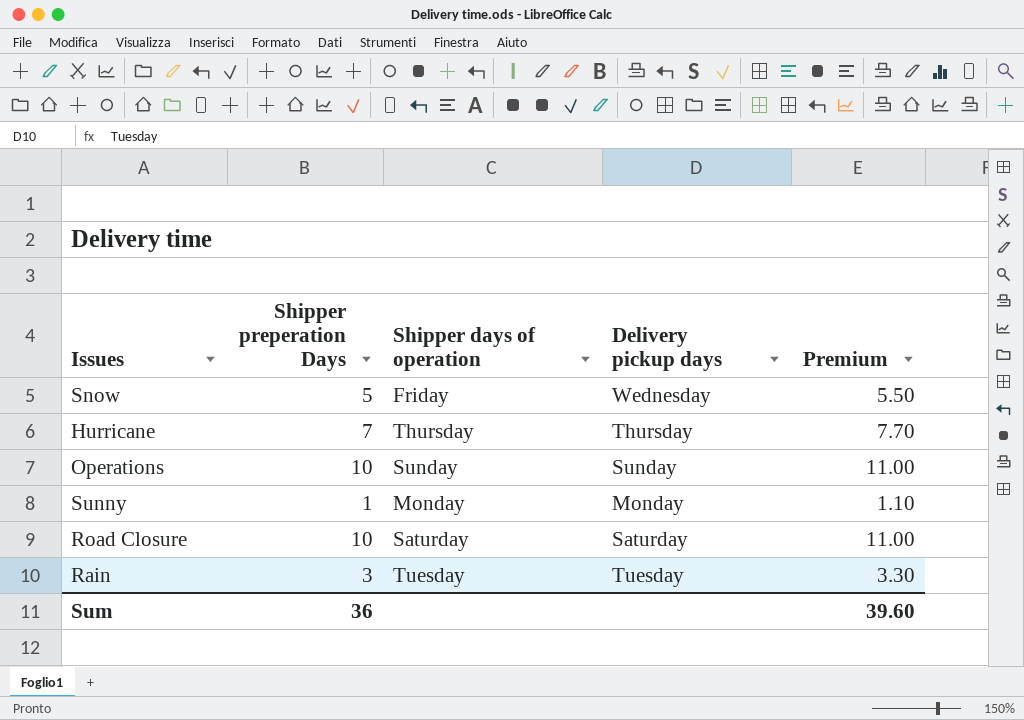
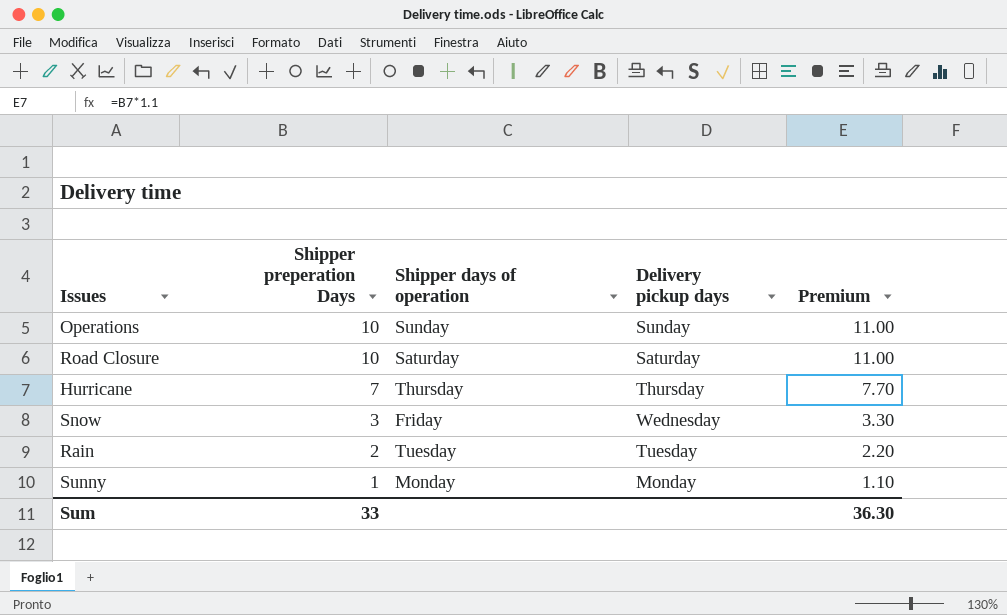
row order: none -> Shipper preperation Days descending
Snow | Shipper preperation Days: 5 -> 3
Snow | Premium: 5.50 -> 3.30
Rain | Shipper preperation Days: 3 -> 2
Rain | Premium: 3.30 -> 2.20
Sum | Shipper preperation Days: 36 -> 33
Sum | Premium: 39.60 -> 36.30

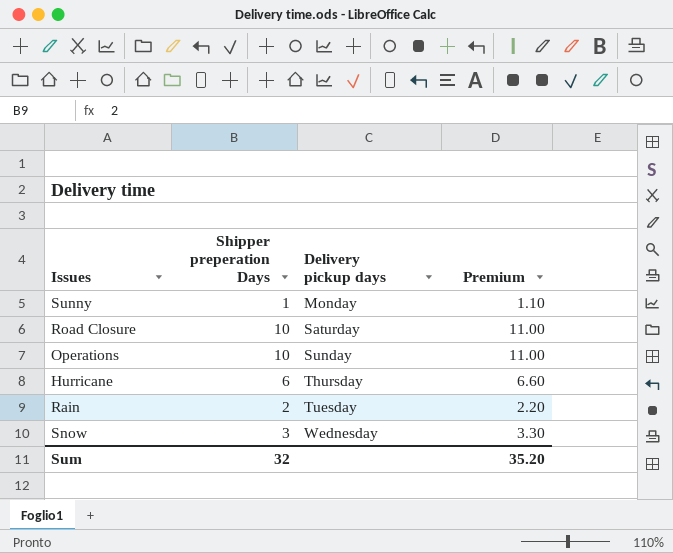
row order: Shipper preperation Days descending -> Delivery pickup days ascending
column Shipper days of operation | position: 3 -> none
Hurricane | Shipper preperation Days: 7 -> 6
Hurricane | Premium: 7.70 -> 6.60
Sum | Shipper preperation Days: 33 -> 32
Sum | Premium: 36.30 -> 35.20

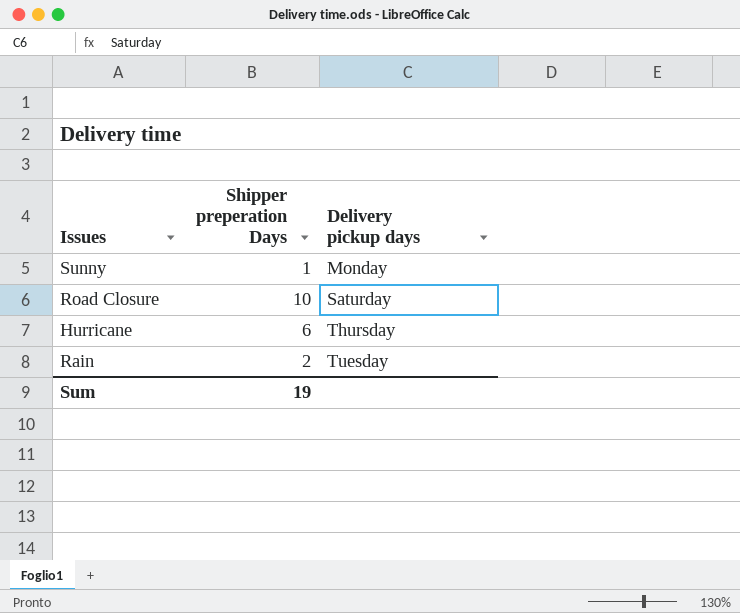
column Premium | formula: [Shipper preperation Days] * 1.1 -> none
row Operations: 10 | Sunday | 11.00 -> none
row Snow: 3 | Wednesday | 3.30 -> none
Sum | Shipper preperation Days: 32 -> 19

